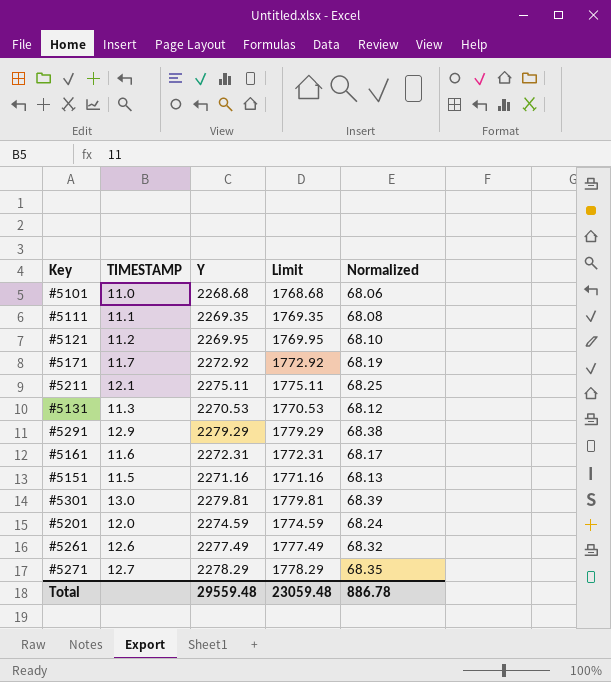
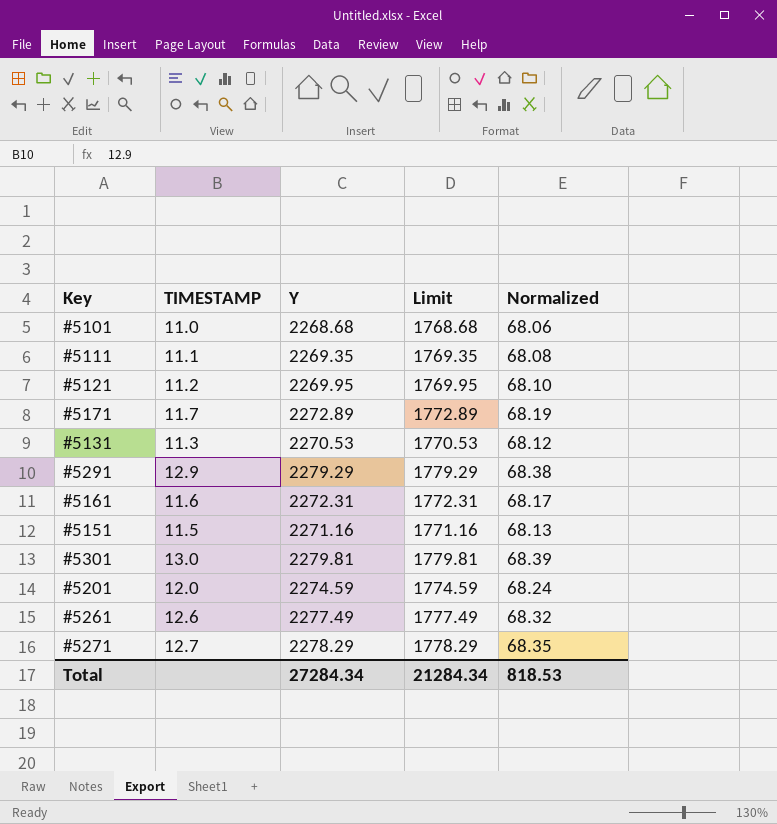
row #5211: 12.1 | 2275.11 | 1775.11 | 68.25 -> none
#5171 | Y: 2272.92 -> 2272.89
#5171 | Limit: 1772.92 -> 1772.89
Total | Y: 29559.48 -> 27284.34
Total | Limit: 23059.48 -> 21284.34
Total | Normalized: 886.78 -> 818.53

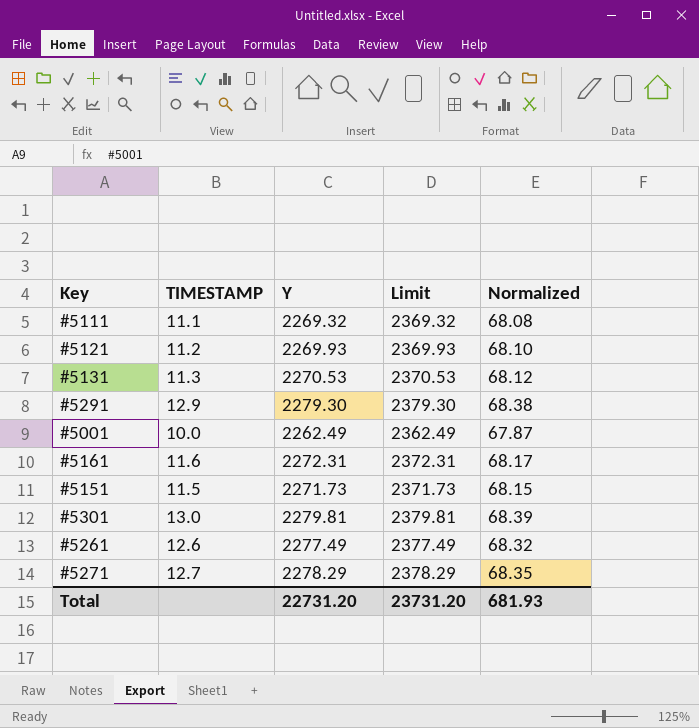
column Limit | formula: [Y] - 500 -> [Y] + 100
row #5101: 11.0 | 2268.68 | 1768.68 | 68.06 -> none
row #5171: 11.7 | 2272.89 | 1772.89 | 68.19 -> none
row #5201: 12.0 | 2274.59 | 1774.59 | 68.24 -> none
#5111 | Y: 2269.35 -> 2269.32
#5121 | Y: 2269.95 -> 2269.93
#5291 | Y: 2279.29 -> 2279.30
row #5001: none -> 10.0 | 2262.49 | 2362.49 | 67.87
#5151 | Y: 2271.16 -> 2271.73
#5151 | Normalized: 68.13 -> 68.15
Total | Y: 27284.34 -> 22731.20
Total | Limit: 21284.34 -> 23731.20
Total | Normalized: 818.53 -> 681.93

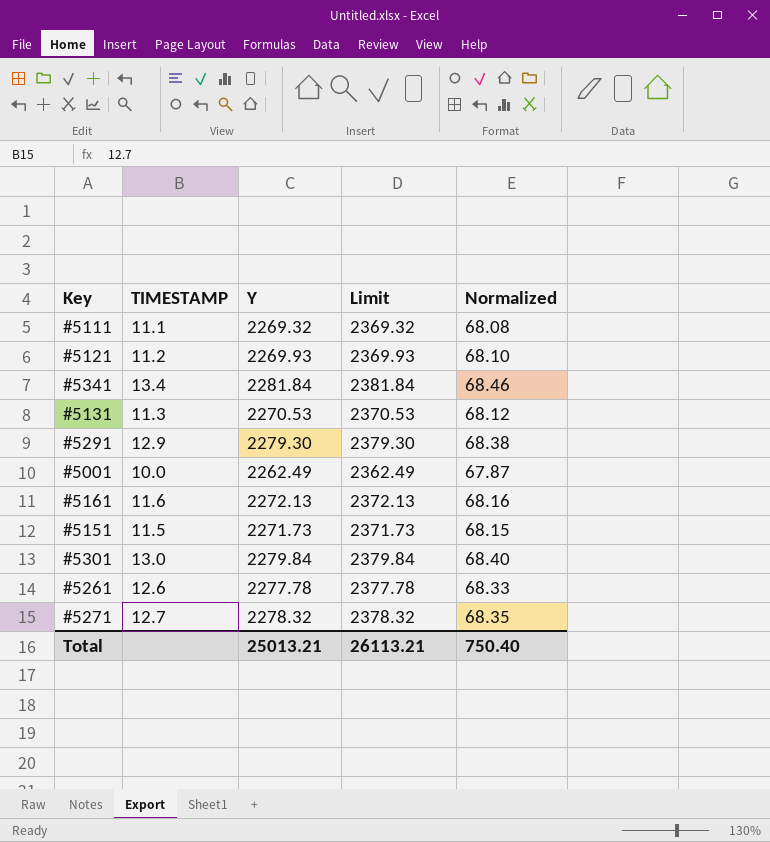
row #5341: none -> 13.4 | 2281.84 | 2381.84 | 68.46
#5161 | Y: 2272.31 -> 2272.13
#5161 | Limit: 2372.31 -> 2372.13
#5161 | Normalized: 68.17 -> 68.16
#5301 | Y: 2279.81 -> 2279.84
#5301 | Limit: 2379.81 -> 2379.84
#5301 | Normalized: 68.39 -> 68.40
#5261 | Y: 2277.49 -> 2277.78
#5261 | Limit: 2377.49 -> 2377.78
#5261 | Normalized: 68.32 -> 68.33
#5271 | Y: 2278.29 -> 2278.32
#5271 | Limit: 2378.29 -> 2378.32
Total | Y: 22731.20 -> 25013.21
Total | Limit: 23731.20 -> 26113.21
Total | Normalized: 681.93 -> 750.40

